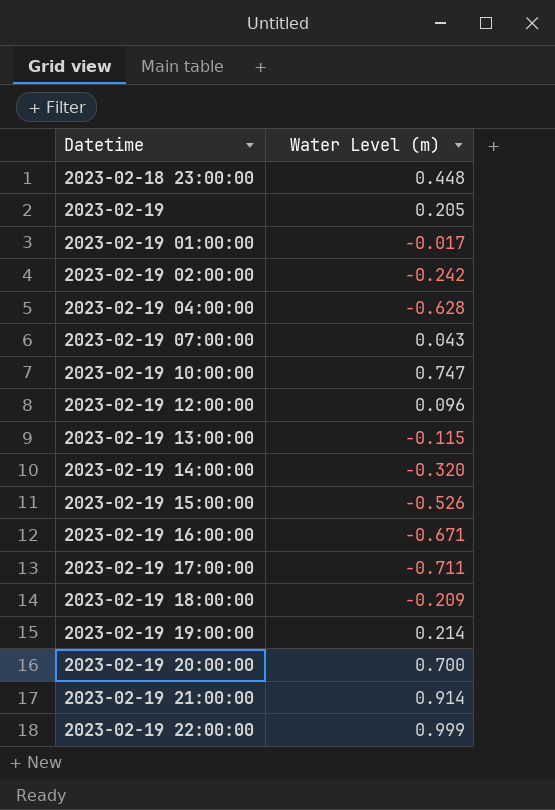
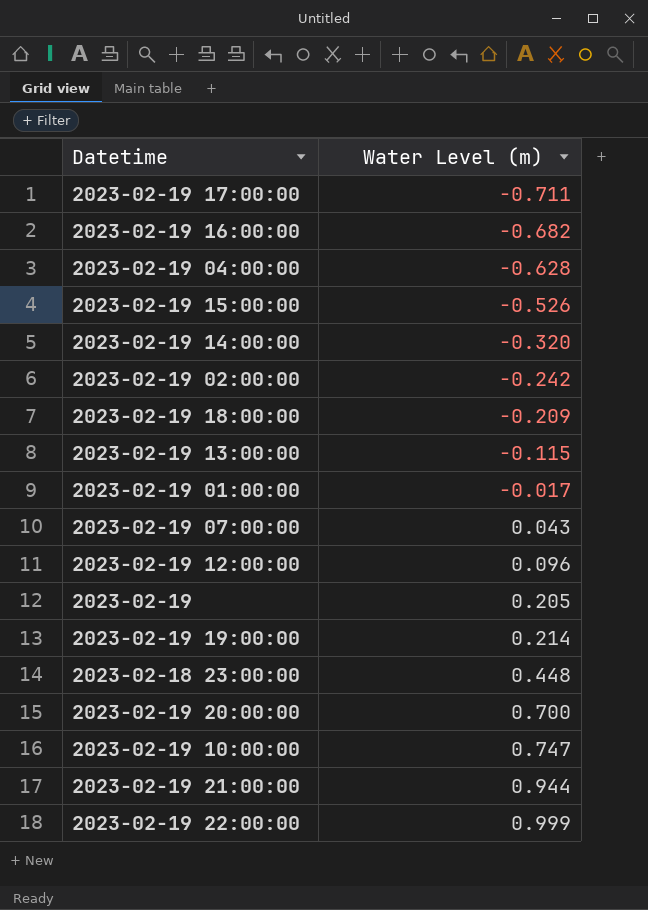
row order: Datetime ascending -> Water Level (m) ascending
2023-02-19 16:00:00 | Water Level (m): -0.671 -> -0.682
2023-02-19 21:00:00 | Water Level (m): 0.914 -> 0.944

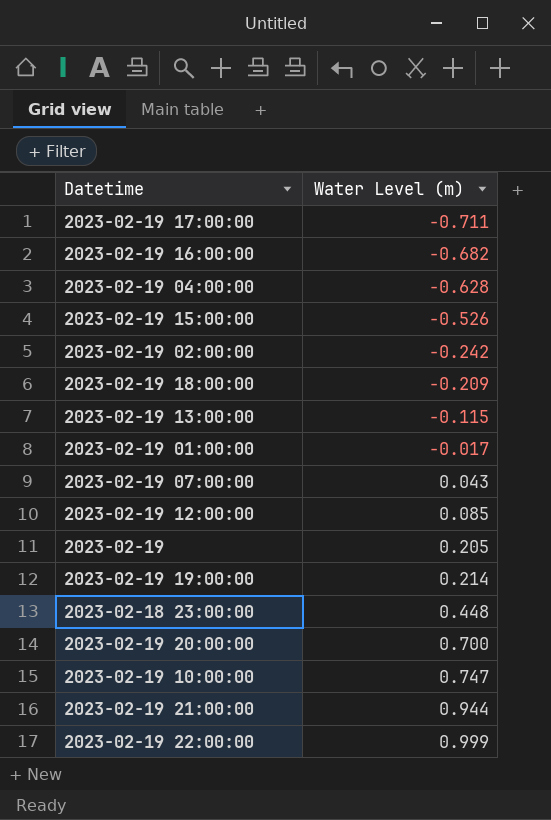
row 2023-02-19 14:00:00: -0.320 -> none
2023-02-19 12:00:00 | Water Level (m): 0.096 -> 0.085

